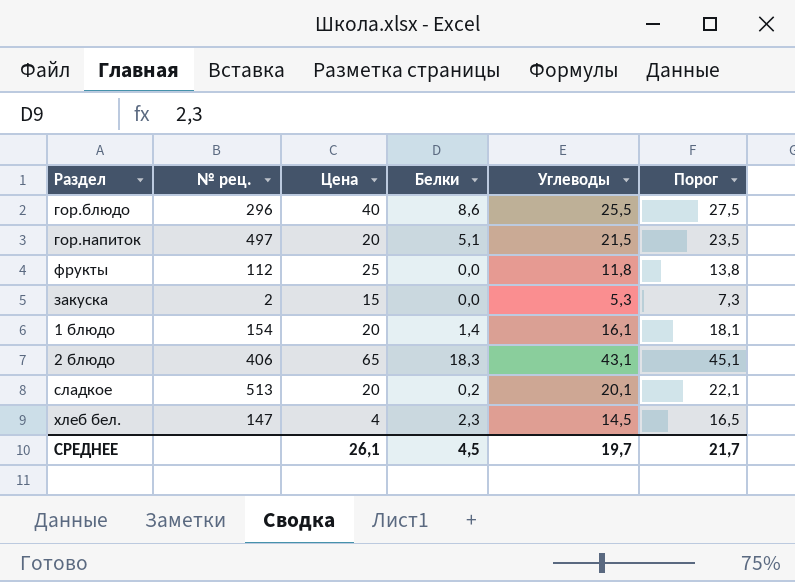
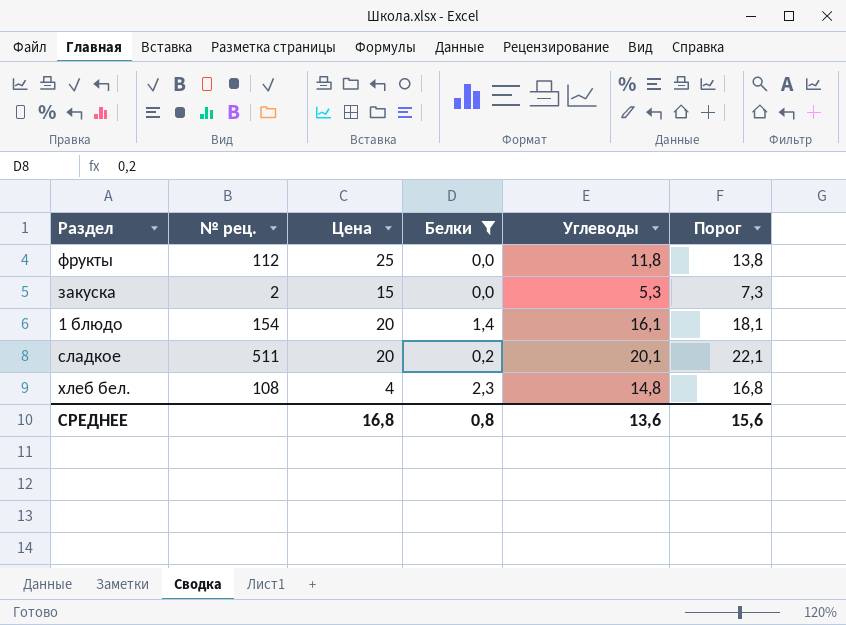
filter: none -> Белки <= 2,3
сладкое | № рец.: 513 -> 511
хлеб бел. | № рец.: 147 -> 108
хлеб бел. | Углеводы: 14,5 -> 14,8
хлеб бел. | Порог: 16,5 -> 16,8
СРЕДНЕЕ | Цена: 26,1 -> 16,8
СРЕДНЕЕ | Белки: 4,5 -> 0,8
СРЕДНЕЕ | Углеводы: 19,7 -> 13,6
СРЕДНЕЕ | Порог: 21,7 -> 15,6

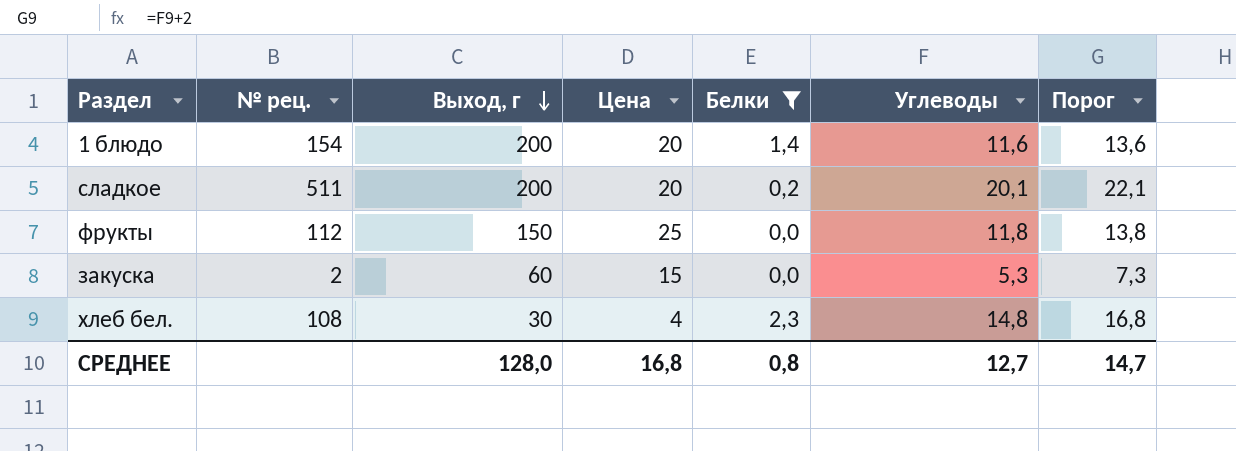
row order: none -> Выход, г descending
column Выход, г | position: none -> 3
1 блюдо | Углеводы: 16,1 -> 11,6
1 блюдо | Порог: 18,1 -> 13,6
СРЕДНЕЕ | Углеводы: 13,6 -> 12,7
СРЕДНЕЕ | Порог: 15,6 -> 14,7

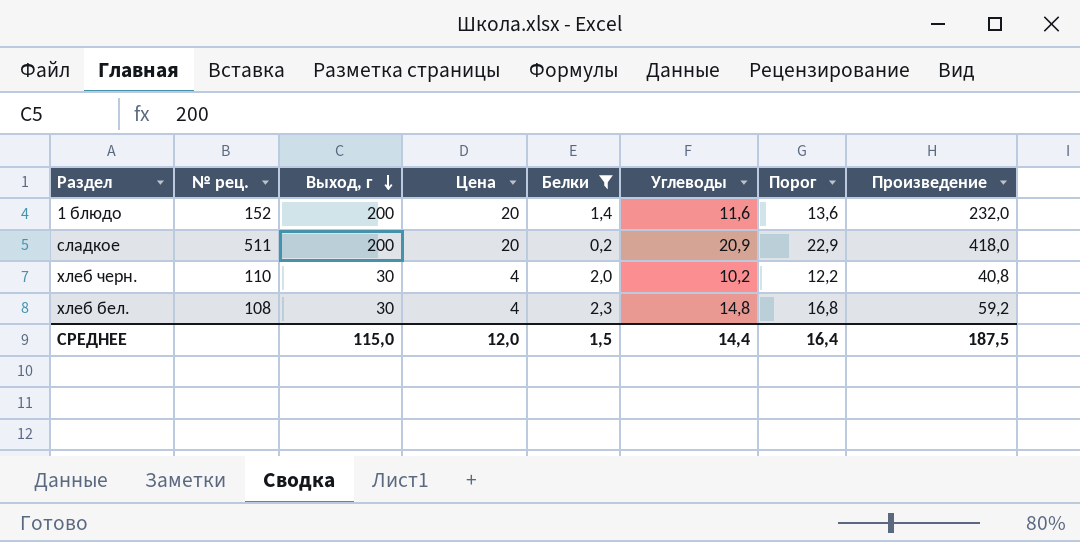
column Произведение | formula: none -> [Цена] * [Углеводы]
row фрукты: 112 | 150 | 25 | 0,0 | 11,8 | 13,8 -> none
row закуска: 2 | 60 | 15 | 0,0 | 5,3 | 7,3 -> none
1 блюдо | № рец.: 154 -> 152
сладкое | Углеводы: 20,1 -> 20,9
сладкое | Порог: 22,1 -> 22,9
row хлеб черн.: none -> 110 | 30 | 4 | 2,0 | 10,2 | 12,2 | 40,8
СРЕДНЕЕ | Выход, г: 128,0 -> 115,0
СРЕДНЕЕ | Цена: 16,8 -> 12,0
СРЕДНЕЕ | Белки: 0,8 -> 1,5
СРЕДНЕЕ | Углеводы: 12,7 -> 14,4
СРЕДНЕЕ | Порог: 14,7 -> 16,4

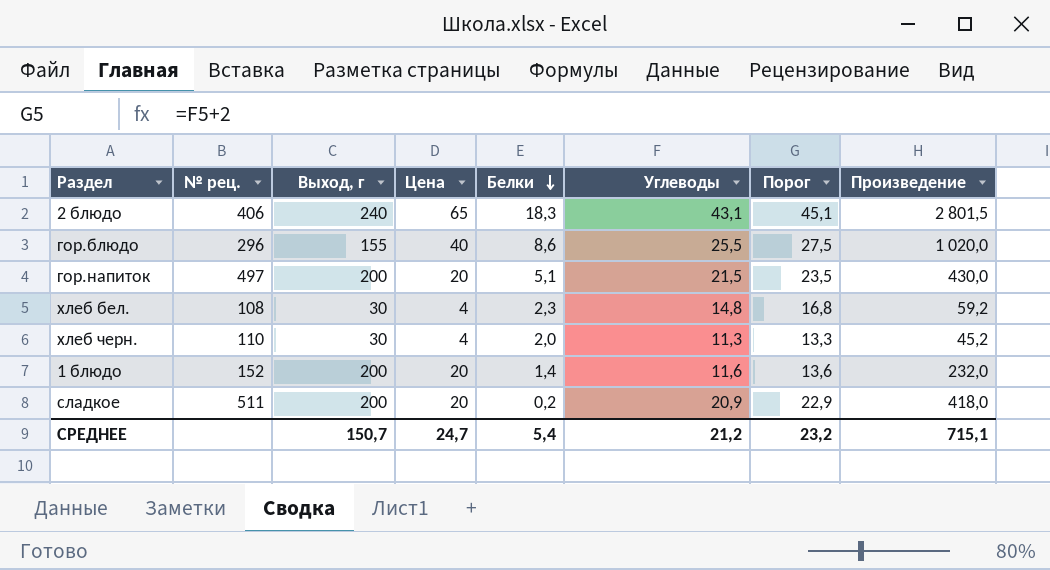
filter: Белки <= 2,3 -> none
row order: Выход, г descending -> Белки descending
хлеб черн. | Углеводы: 10,2 -> 11,3
хлеб черн. | Порог: 12,2 -> 13,3
хлеб черн. | Произведение: 40,8 -> 45,2
СРЕДНЕЕ | Выход, г: 115,0 -> 150,7
СРЕДНЕЕ | Цена: 12,0 -> 24,7
СРЕДНЕЕ | Белки: 1,5 -> 5,4
СРЕДНЕЕ | Углеводы: 14,4 -> 21,2
СРЕДНЕЕ | Порог: 16,4 -> 23,2
СРЕДНЕЕ | Произведение: 187,5 -> 715,1

